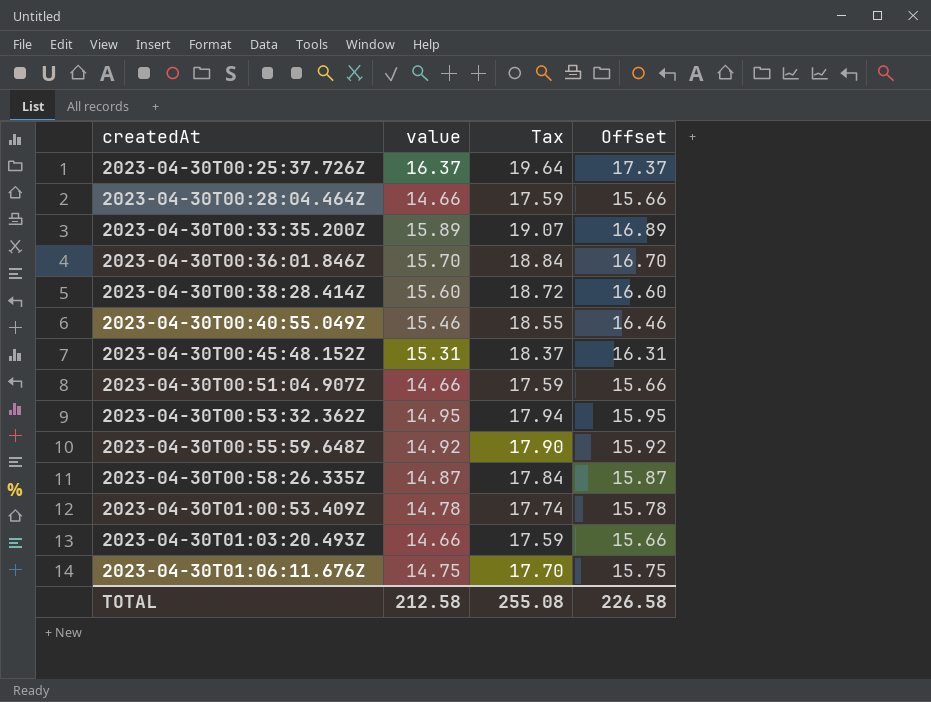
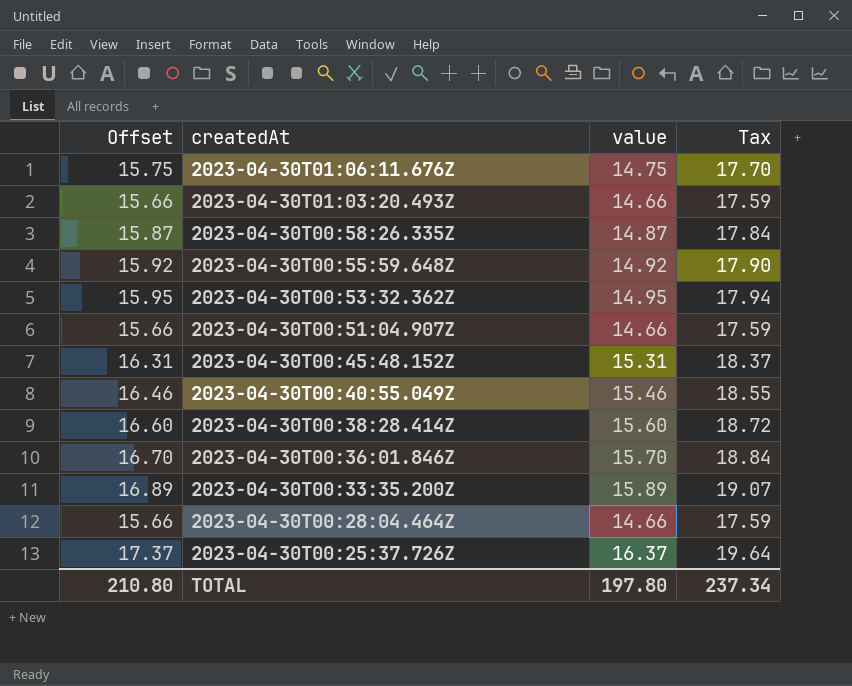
row order: createdAt ascending -> createdAt descending
column Offset | position: 4 -> 1
row 2023-04-30T01:00:53.409Z: 14.78 | 17.74 | 15.78 -> none
TOTAL | Offset: 226.58 -> 210.80
TOTAL | value: 212.58 -> 197.80
TOTAL | Tax: 255.08 -> 237.34

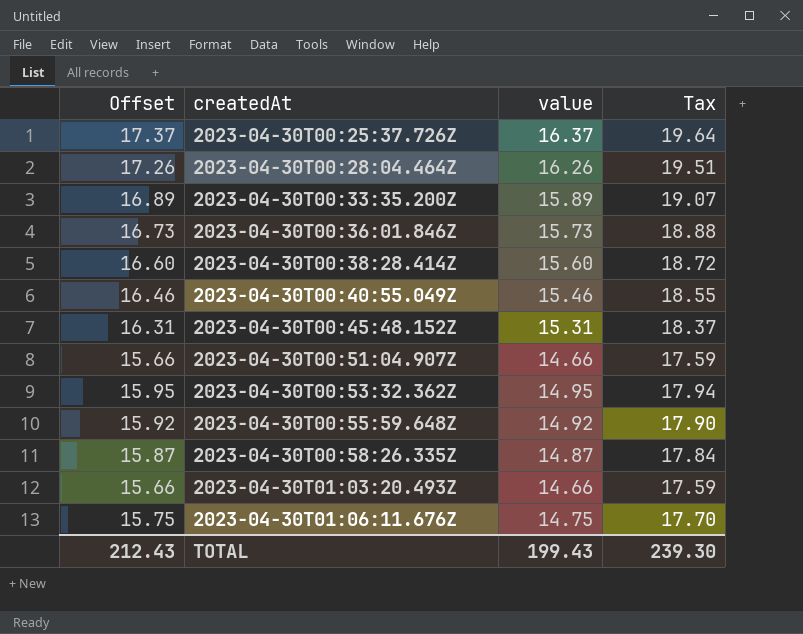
row order: createdAt descending -> createdAt ascending
2023-04-30T00:28:04.464Z | Offset: 15.66 -> 17.26
2023-04-30T00:28:04.464Z | value: 14.66 -> 16.26
2023-04-30T00:28:04.464Z | Tax: 17.59 -> 19.51
2023-04-30T00:36:01.846Z | Offset: 16.70 -> 16.73
2023-04-30T00:36:01.846Z | value: 15.70 -> 15.73
2023-04-30T00:36:01.846Z | Tax: 18.84 -> 18.88
TOTAL | Offset: 210.80 -> 212.43
TOTAL | value: 197.80 -> 199.43
TOTAL | Tax: 237.34 -> 239.30

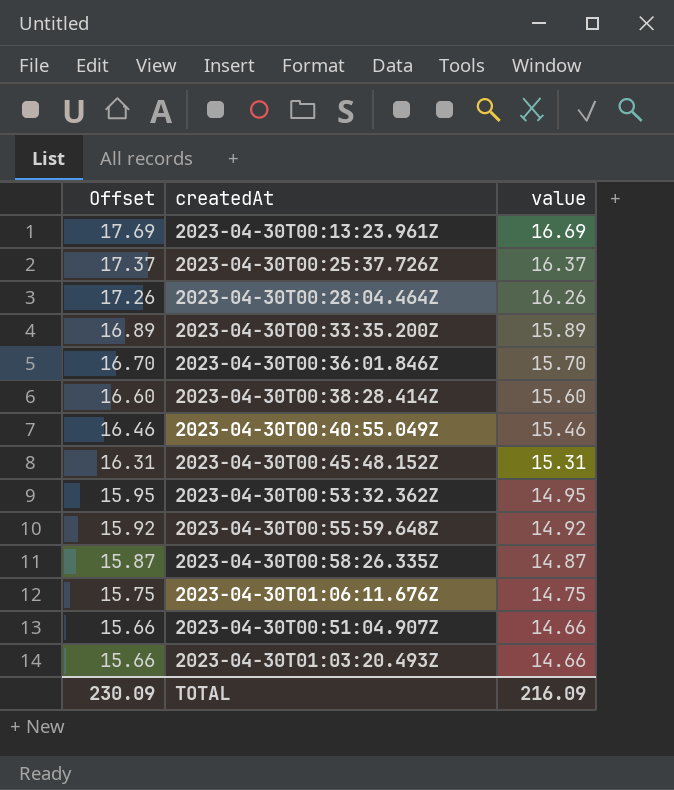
row order: createdAt ascending -> Offset descending
column Tax | formula: [value] * 1.2 -> none
row 2023-04-30T00:13:23.961Z: none -> 17.69 | 16.69
2023-04-30T00:36:01.846Z | Offset: 16.73 -> 16.70
2023-04-30T00:36:01.846Z | value: 15.73 -> 15.70
TOTAL | Offset: 212.43 -> 230.09
TOTAL | value: 199.43 -> 216.09

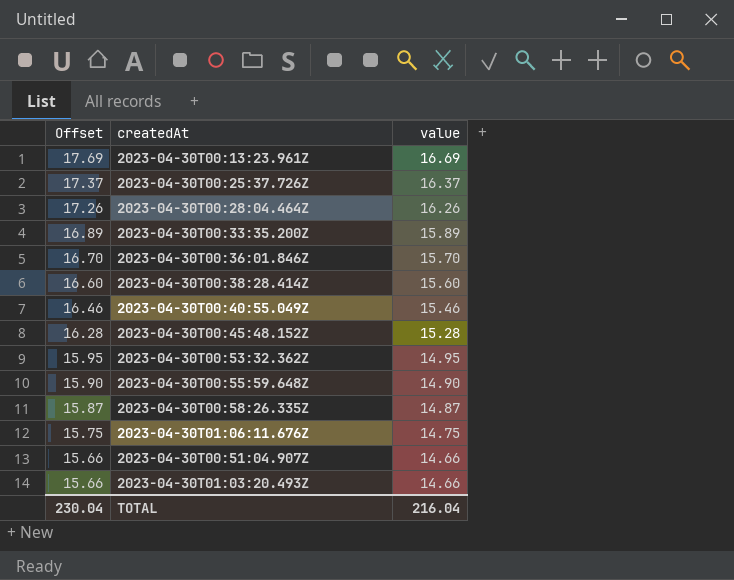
2023-04-30T00:45:48.152Z | Offset: 16.31 -> 16.28
2023-04-30T00:45:48.152Z | value: 15.31 -> 15.28
2023-04-30T00:55:59.648Z | Offset: 15.92 -> 15.90
2023-04-30T00:55:59.648Z | value: 14.92 -> 14.90
TOTAL | Offset: 230.09 -> 230.04
TOTAL | value: 216.09 -> 216.04

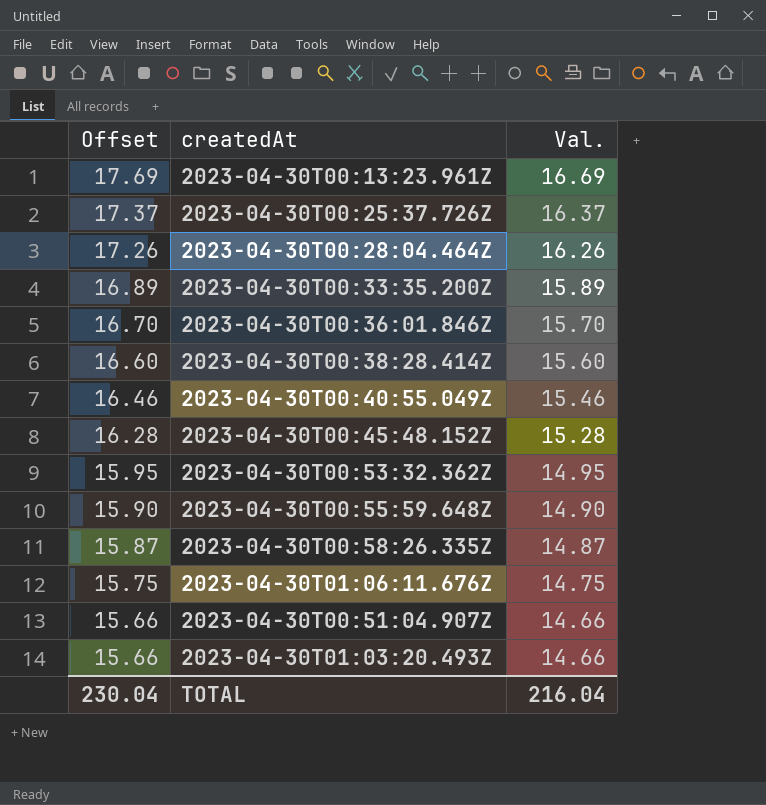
column name: value -> Val.

